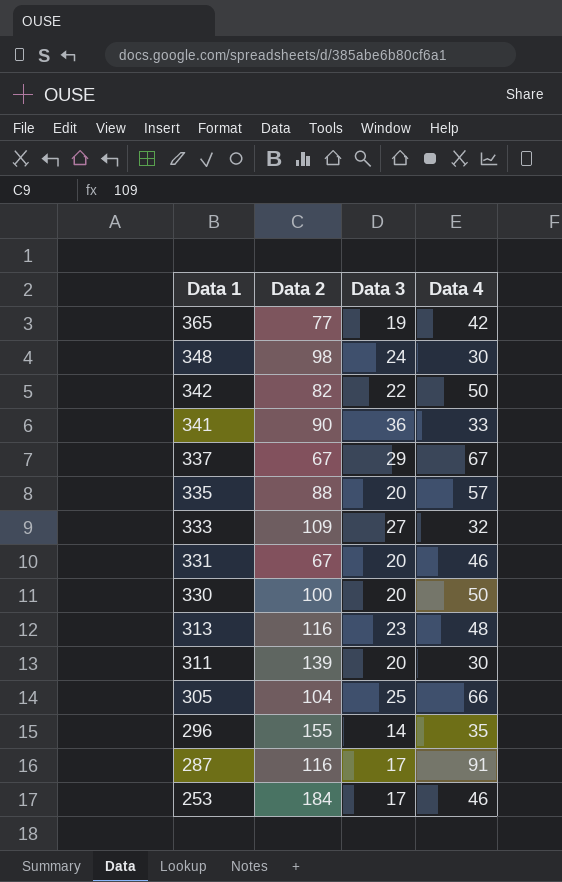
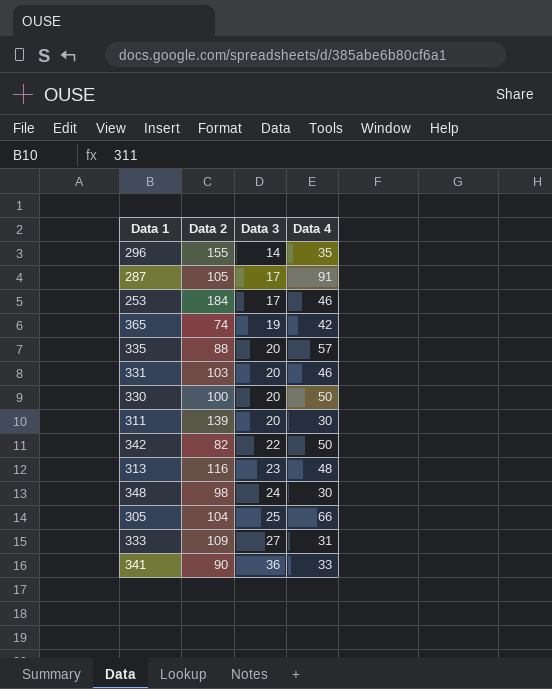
row order: Data 1 descending -> Data 3 ascending
row 337: 67 | 29 | 67 -> none
287 | Data 2: 116 -> 105
365 | Data 2: 77 -> 74
331 | Data 2: 67 -> 103
333 | Data 4: 32 -> 31

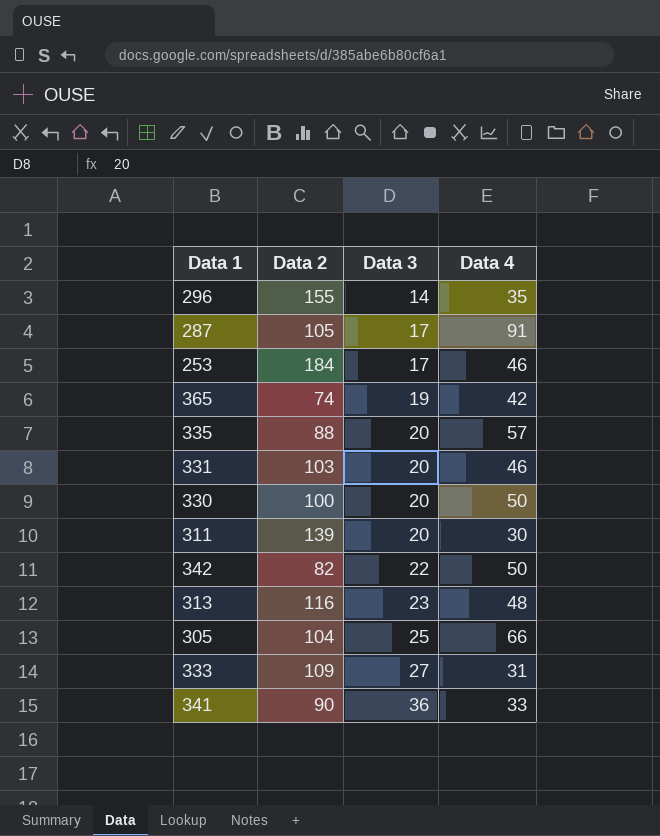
row 348: 98 | 24 | 30 -> none

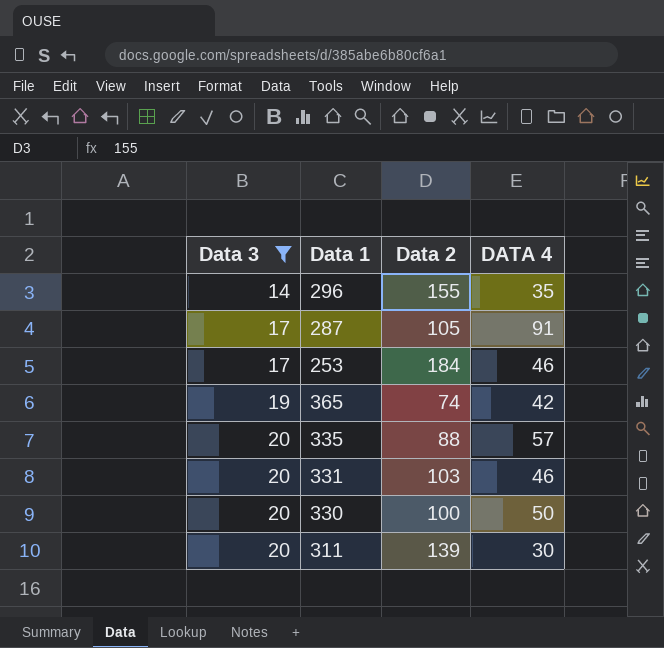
filter: none -> Data 3 <= 20
column Data 3 | position: 3 -> 1
column name: Data 4 -> DATA 4

